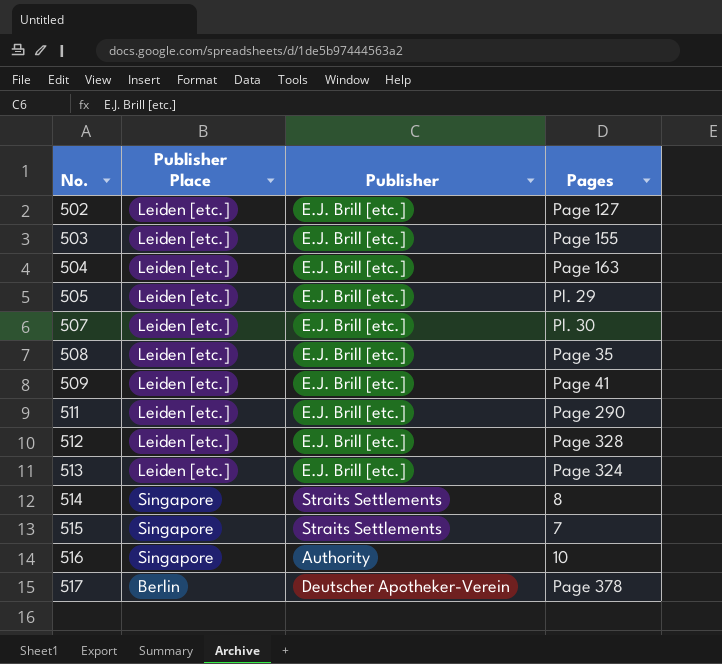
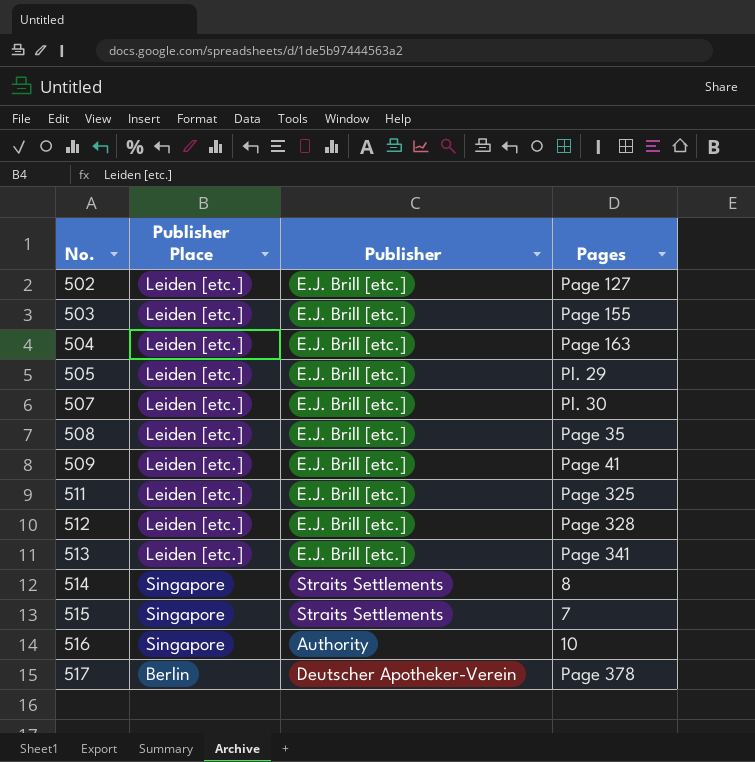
511 | Pages: Page 290 -> Page 325
513 | Pages: Page 324 -> Page 341

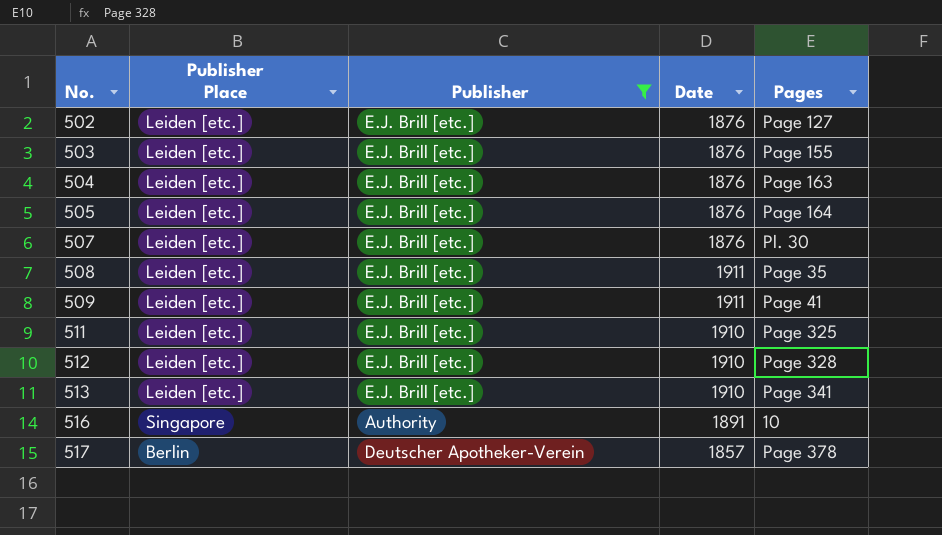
filter: none -> Publisher != Straits Settlements
column Date | position: none -> 4
505 | Pages: Pl. 29 -> Page 164

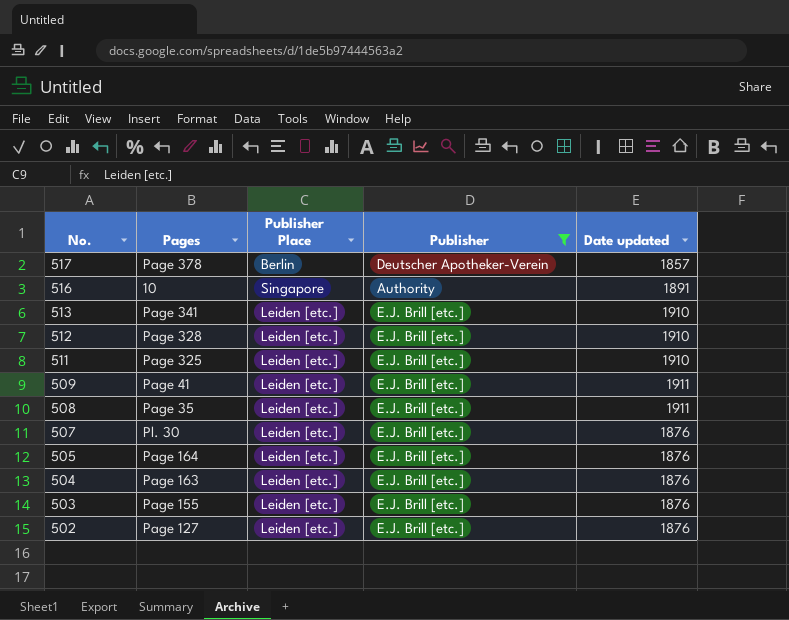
row order: No. ascending -> No. descending
column Pages | position: 5 -> 2
column name: Date -> Date updated

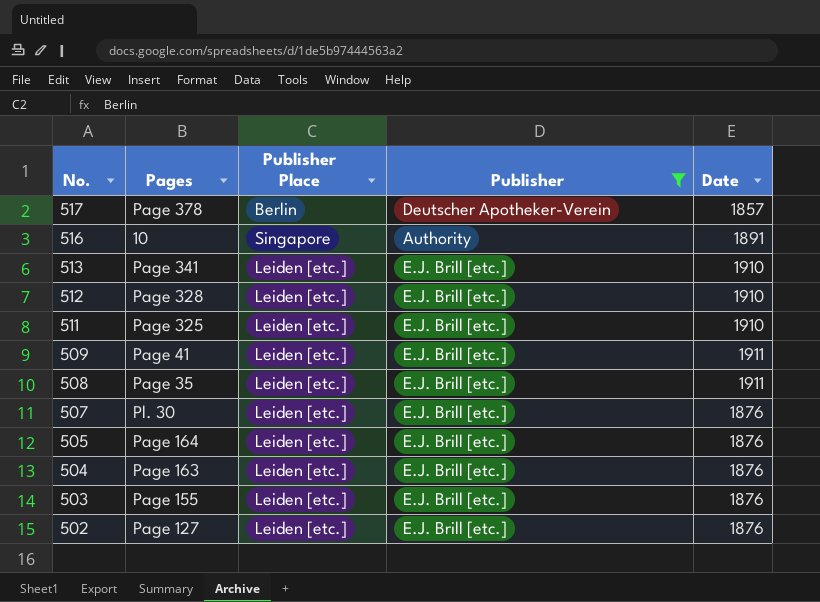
column name: Date updated -> Date

